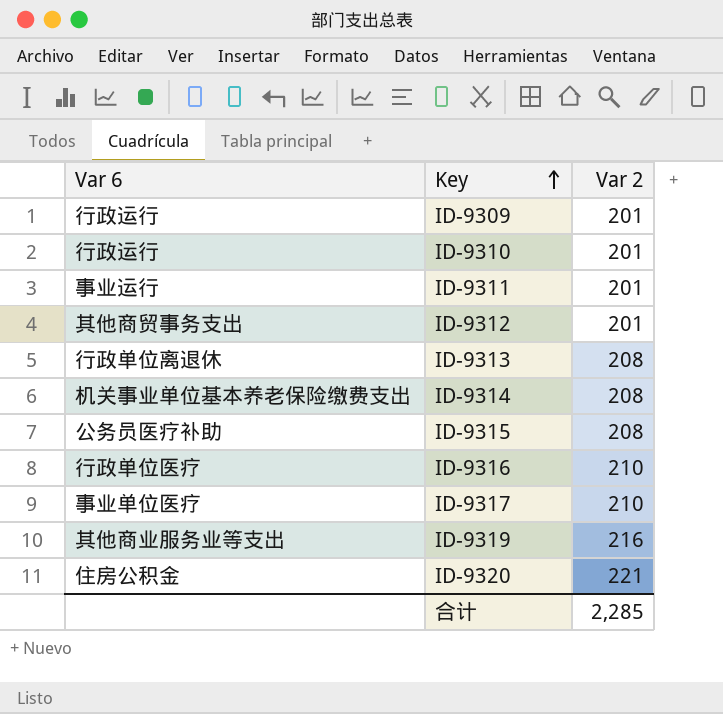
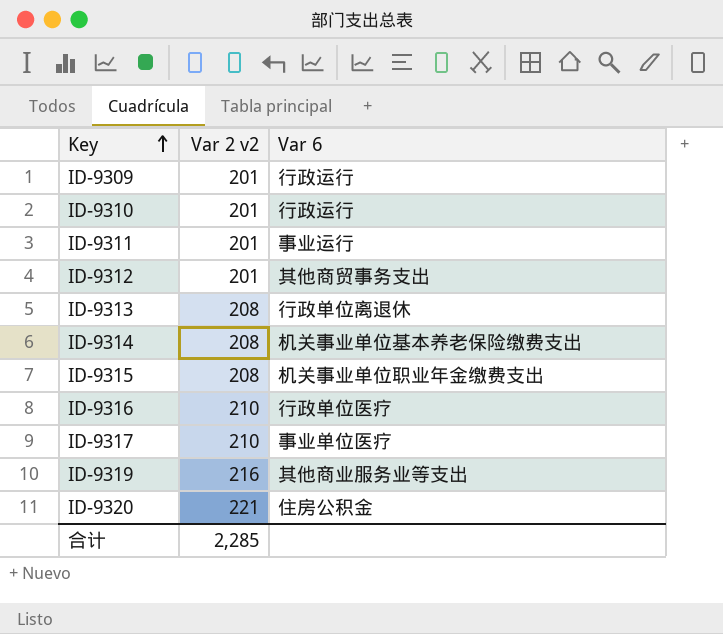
column name: Var 2 -> Var 2 v2
column Var 6 | position: 1 -> 3
ID-9315 | Var 6: 公务员医疗补助 -> 机关事业单位职业年金缴费支出

